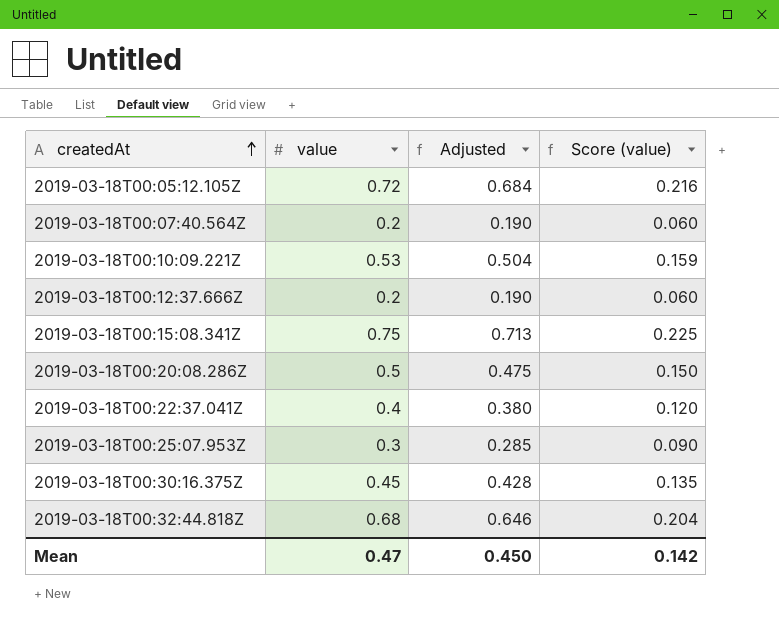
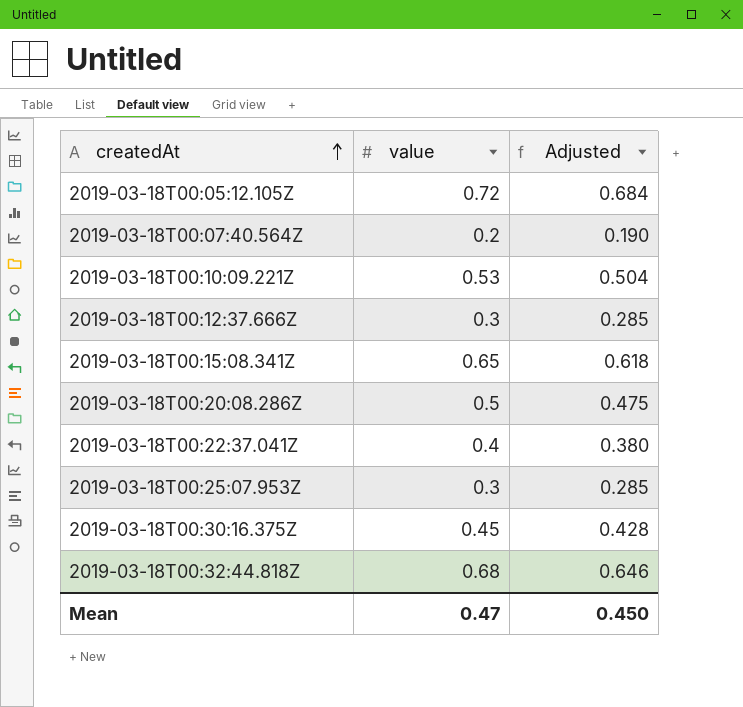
column Score (value) | formula: [value] * 0.3 -> none
2019-03-18T00:12:37.666Z | value: 0.2 -> 0.3
2019-03-18T00:12:37.666Z | Adjusted: 0.190 -> 0.285
2019-03-18T00:15:08.341Z | value: 0.75 -> 0.65
2019-03-18T00:15:08.341Z | Adjusted: 0.713 -> 0.618

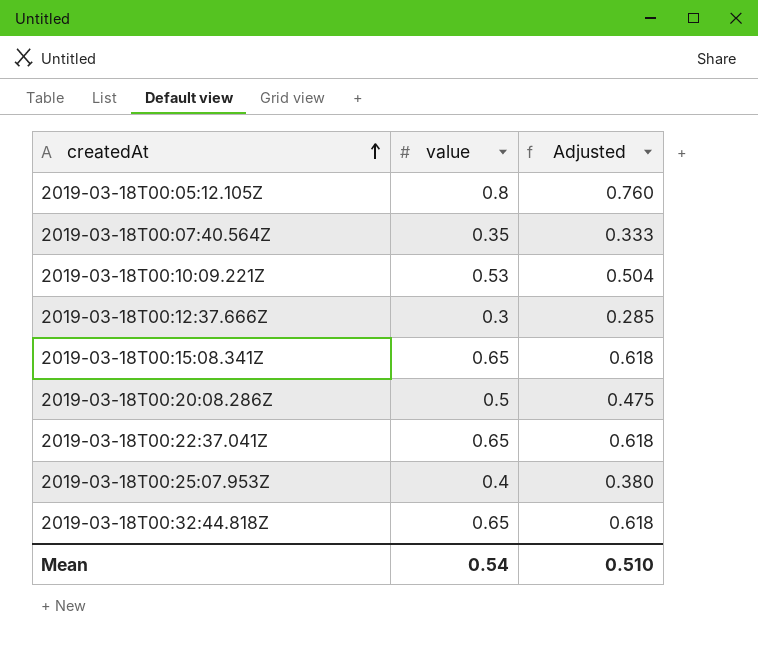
row 2019-03-18T00:30:16.375Z: 0.45 | 0.428 -> none
2019-03-18T00:05:12.105Z | value: 0.72 -> 0.8
2019-03-18T00:05:12.105Z | Adjusted: 0.684 -> 0.760
2019-03-18T00:07:40.564Z | value: 0.2 -> 0.35
2019-03-18T00:07:40.564Z | Adjusted: 0.190 -> 0.333
2019-03-18T00:22:37.041Z | value: 0.4 -> 0.65
2019-03-18T00:22:37.041Z | Adjusted: 0.380 -> 0.618
2019-03-18T00:25:07.953Z | value: 0.3 -> 0.4
2019-03-18T00:25:07.953Z | Adjusted: 0.285 -> 0.380
2019-03-18T00:32:44.818Z | value: 0.68 -> 0.65
2019-03-18T00:32:44.818Z | Adjusted: 0.646 -> 0.618
Mean | value: 0.47 -> 0.54
Mean | Adjusted: 0.450 -> 0.510

